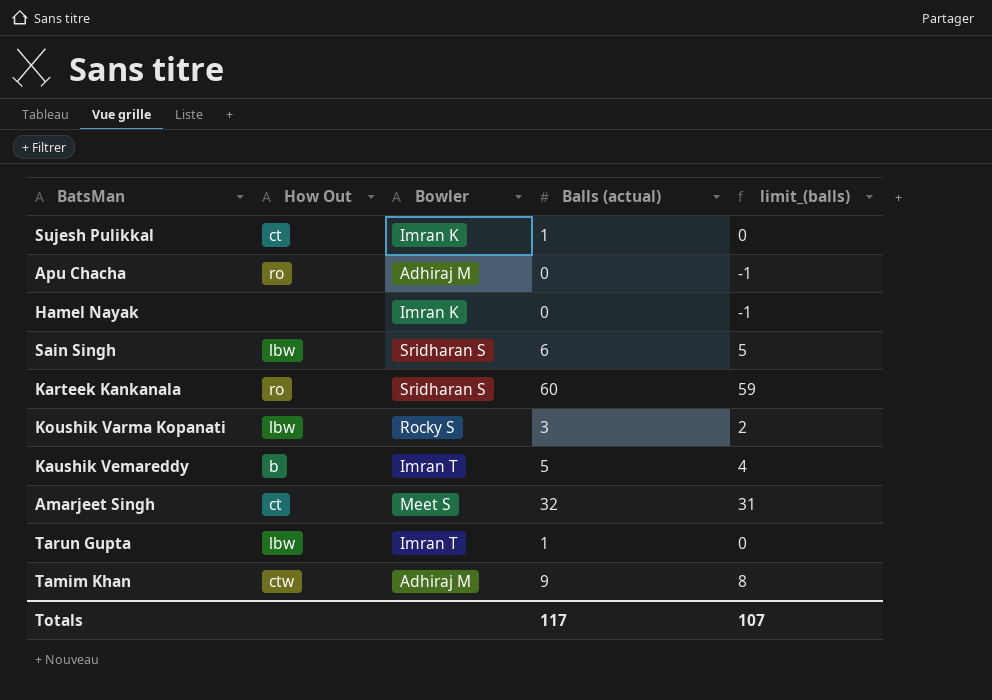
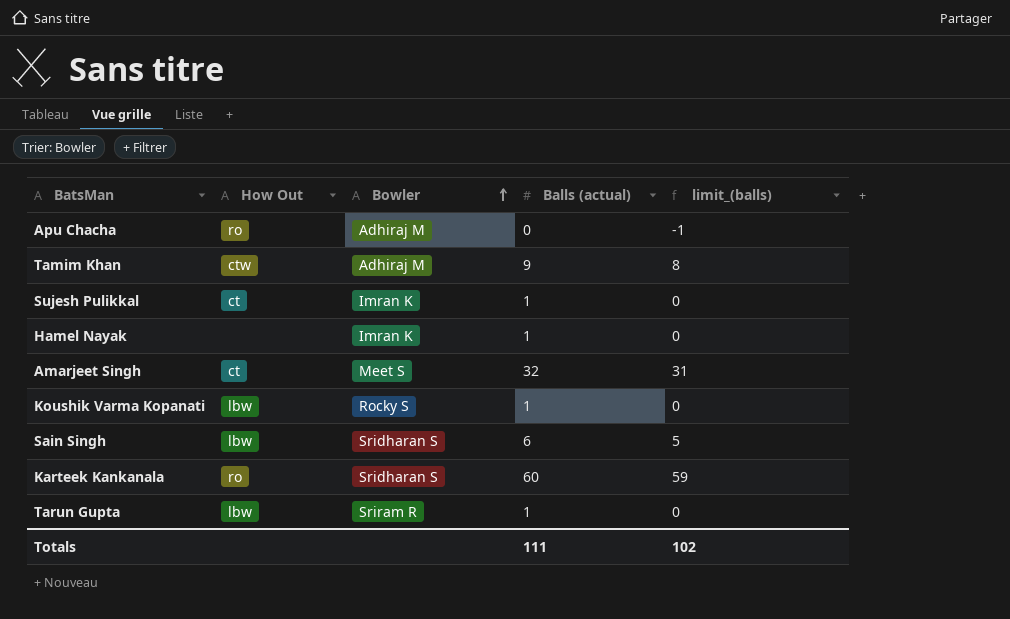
row order: none -> Bowler ascending
row Kaushik Vemareddy: b | Imran T | 5 | 4 -> none
Hamel Nayak | Balls (actual): 0 -> 1
Hamel Nayak | limit_(balls): -1 -> 0
Koushik Varma Kopanati | Balls (actual): 3 -> 1
Koushik Varma Kopanati | limit_(balls): 2 -> 0
Tarun Gupta | Bowler: Imran T -> Sriram R
Totals | Balls (actual): 117 -> 111
Totals | limit_(balls): 107 -> 102

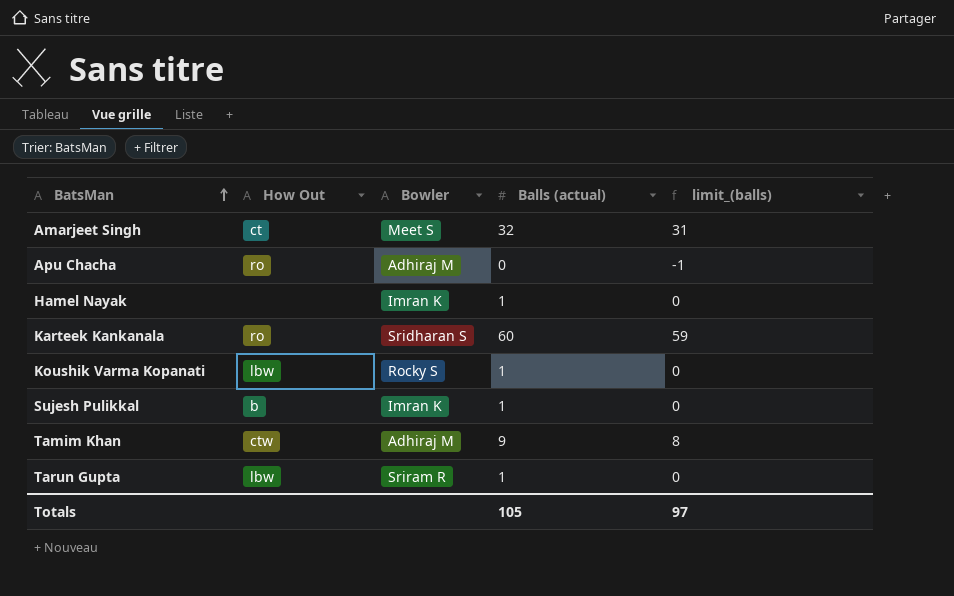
row order: Bowler ascending -> BatsMan ascending
row Sain Singh: lbw | Sridharan S | 6 | 5 -> none
Sujesh Pulikkal | How Out: ct -> b
Totals | Balls (actual): 111 -> 105
Totals | limit_(balls): 102 -> 97

